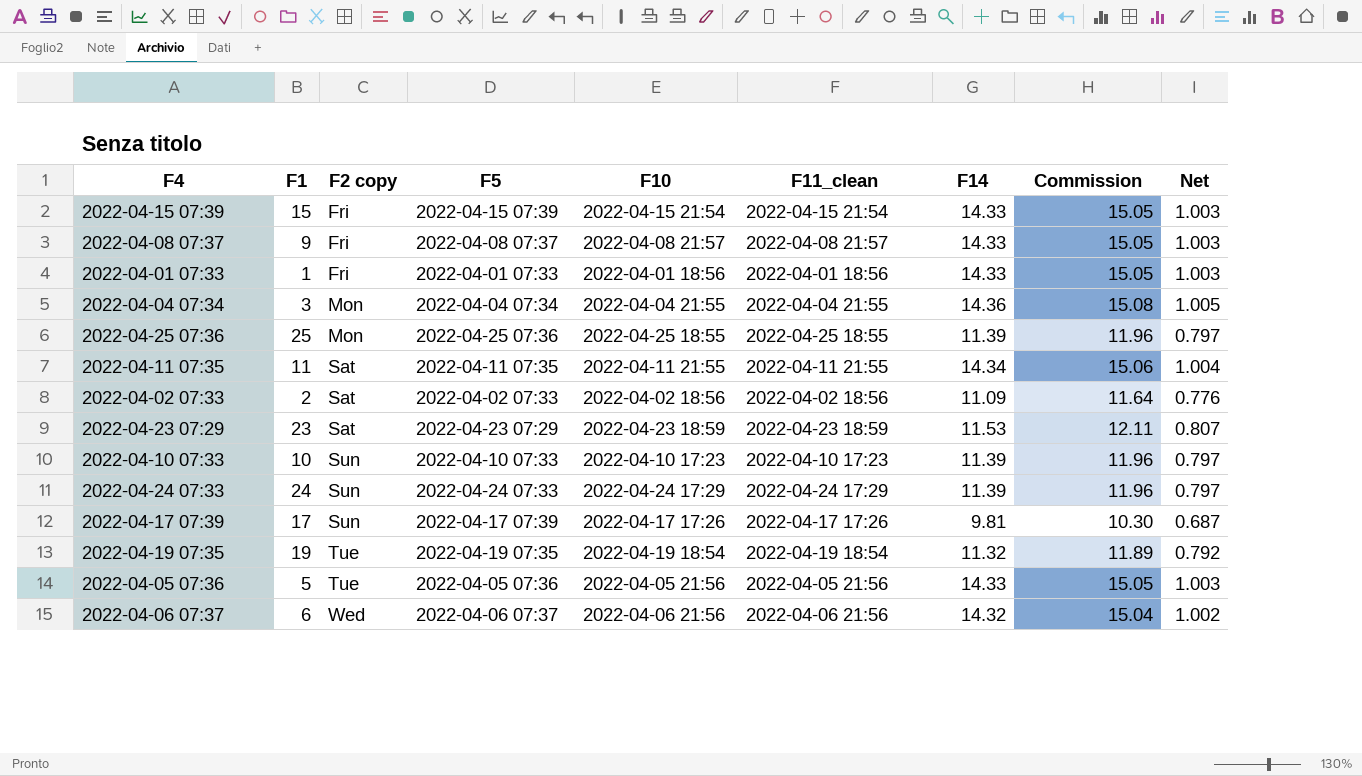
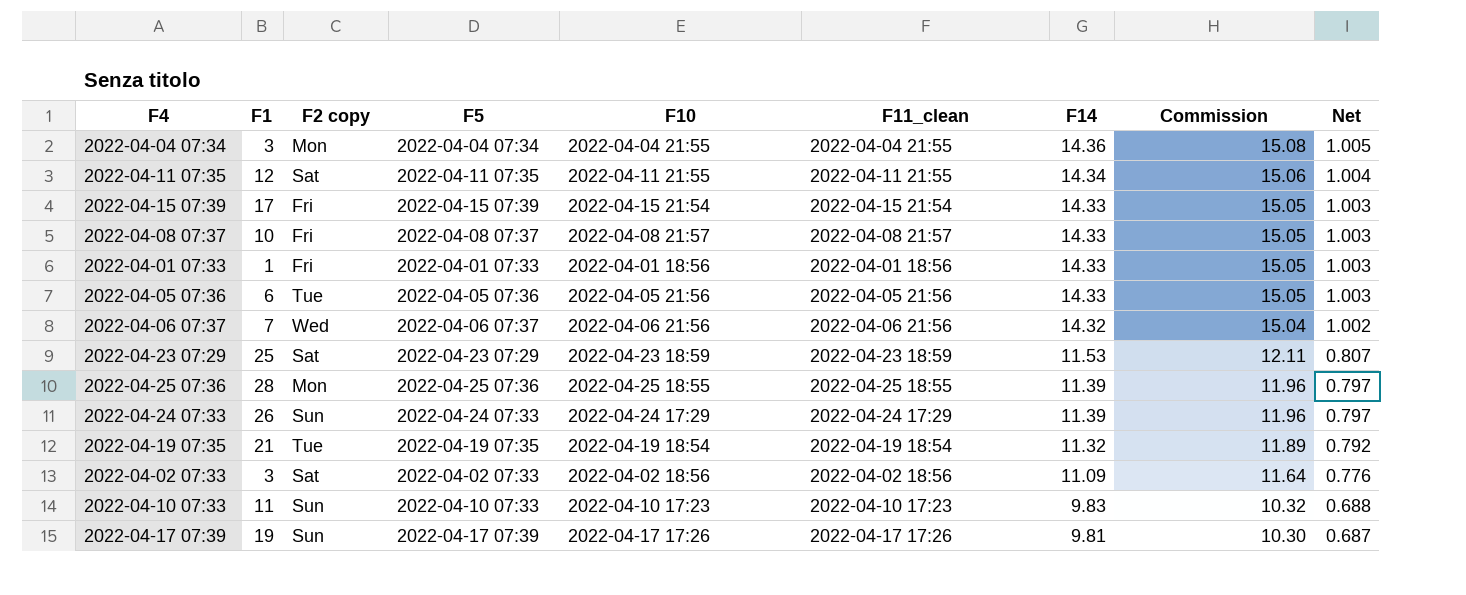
row order: F2 copy ascending -> F14 descending
2022-04-11 07:35 | F1: 11 -> 12
2022-04-15 07:39 | F1: 15 -> 17
2022-04-08 07:37 | F1: 9 -> 10
2022-04-05 07:36 | F1: 5 -> 6
2022-04-06 07:37 | F1: 6 -> 7
2022-04-23 07:29 | F1: 23 -> 25
2022-04-25 07:36 | F1: 25 -> 28
2022-04-24 07:33 | F1: 24 -> 26
2022-04-19 07:35 | F1: 19 -> 21
2022-04-02 07:33 | F1: 2 -> 3
2022-04-10 07:33 | F1: 10 -> 11
2022-04-10 07:33 | F14: 11.39 -> 9.83
2022-04-10 07:33 | Commission: 11.96 -> 10.32
2022-04-10 07:33 | Net: 0.797 -> 0.688
2022-04-17 07:39 | F1: 17 -> 19

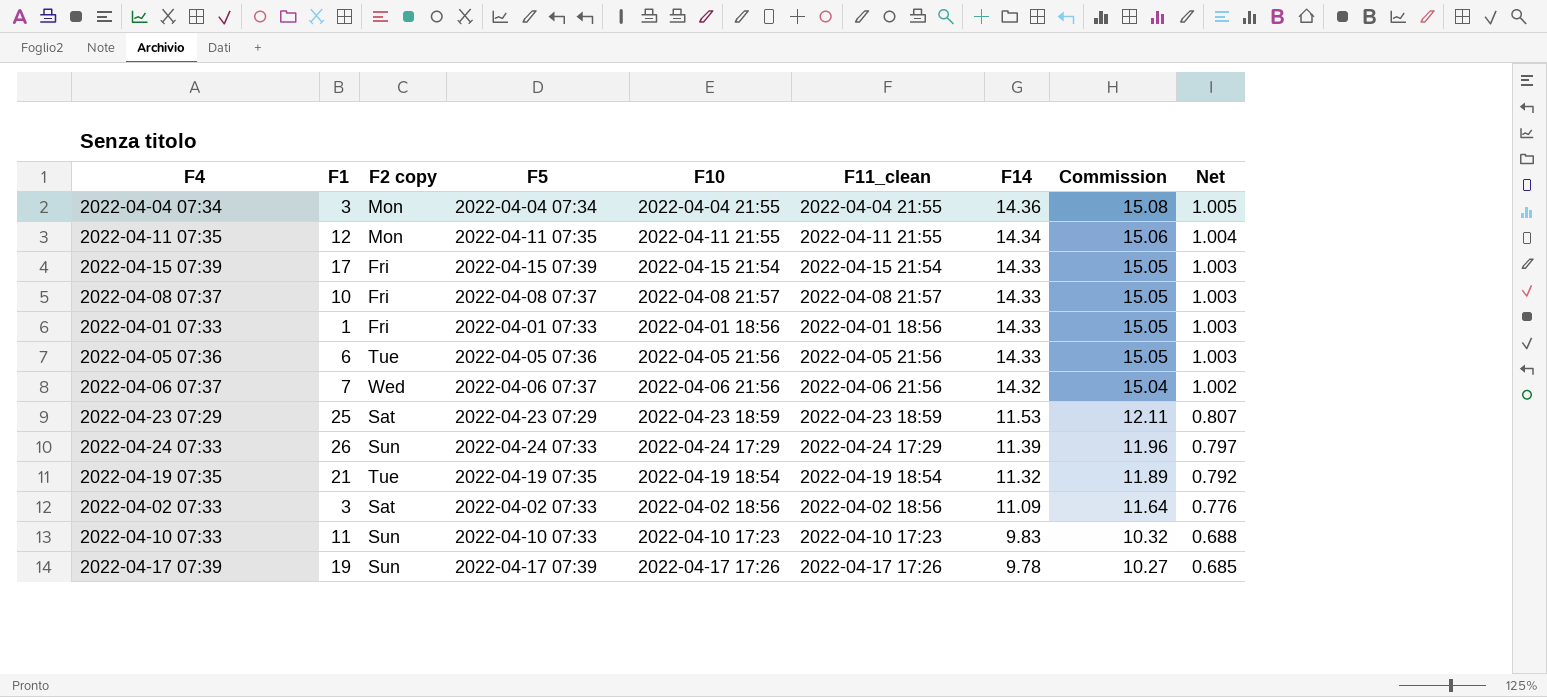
row 2022-04-25 07:36: 28 | Mon | 2022-04-25 07:36 | 2022-04-25 18:55 | 2022-04-25 18:55 | 11.39 | 11.96 | 0.797 -> none
2022-04-11 07:35 | F2 copy: Sat -> Mon
2022-04-17 07:39 | F14: 9.81 -> 9.78
2022-04-17 07:39 | Commission: 10.30 -> 10.27
2022-04-17 07:39 | Net: 0.687 -> 0.685

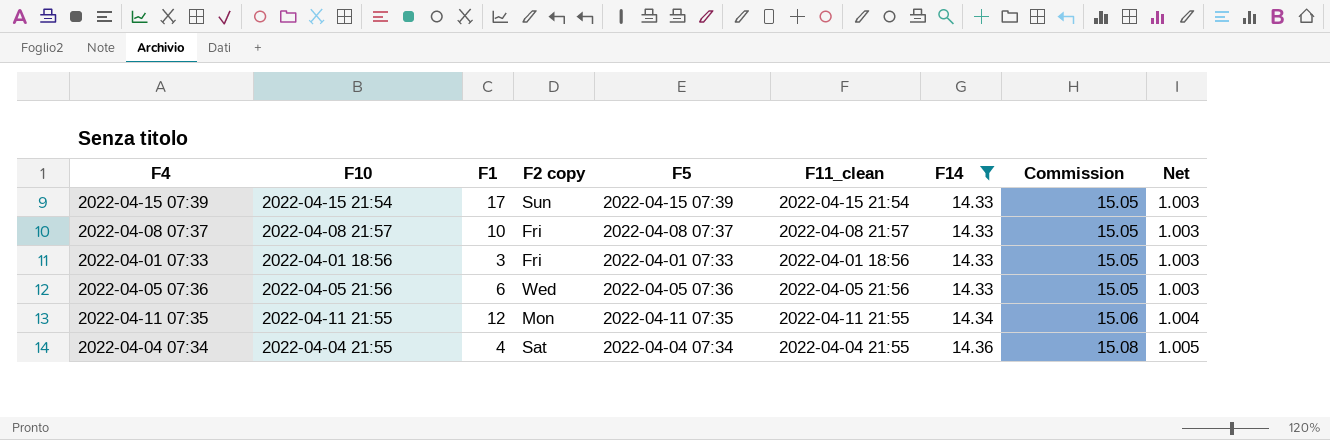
filter: none -> F14 >= 14.33
row order: F14 descending -> F14 ascending
column F10 | position: 5 -> 2
2022-04-15 07:39 | F2 copy: Fri -> Sun
2022-04-01 07:33 | F1: 1 -> 3
2022-04-05 07:36 | F2 copy: Tue -> Wed
2022-04-04 07:34 | F1: 3 -> 4
2022-04-04 07:34 | F2 copy: Mon -> Sat

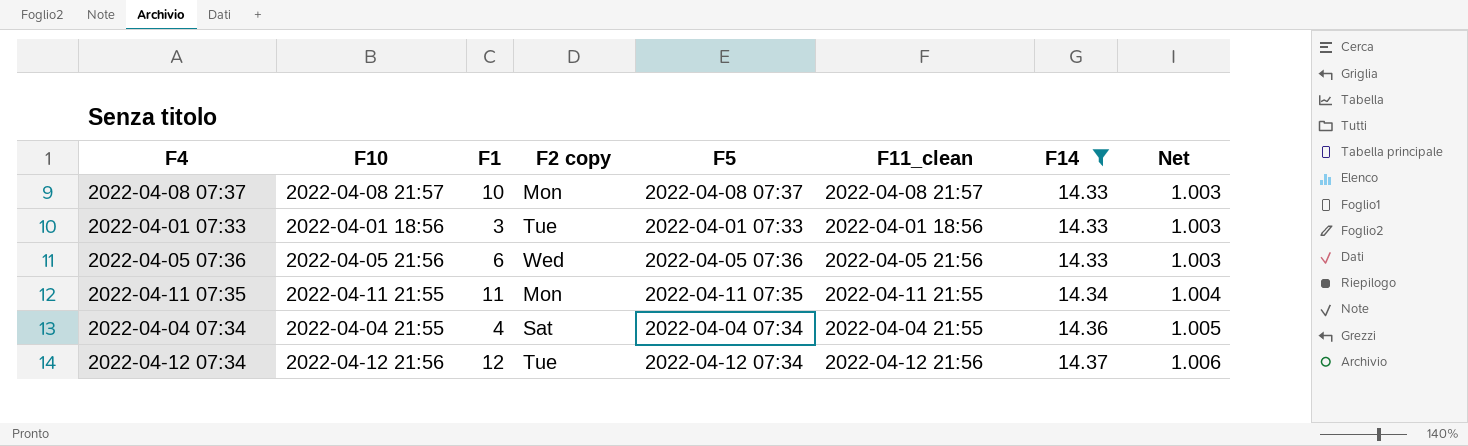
column Commission | formula: [F14] * 1.05 -> none
row 2022-04-15 07:39: 2022-04-15 21:54 | 17 | Sun | 2022-04-15 07:39 | 2022-04-15 21:54 | 14.33 | 15.05 | 1.003 -> none
2022-04-08 07:37 | F2 copy: Fri -> Mon
2022-04-01 07:33 | F2 copy: Fri -> Tue
2022-04-11 07:35 | F1: 12 -> 11
row 2022-04-12 07:34: none -> 2022-04-12 21:56 | 12 | Tue | 2022-04-12 07:34 | 2022-04-12 21:56 | 14.37 | 1.006

